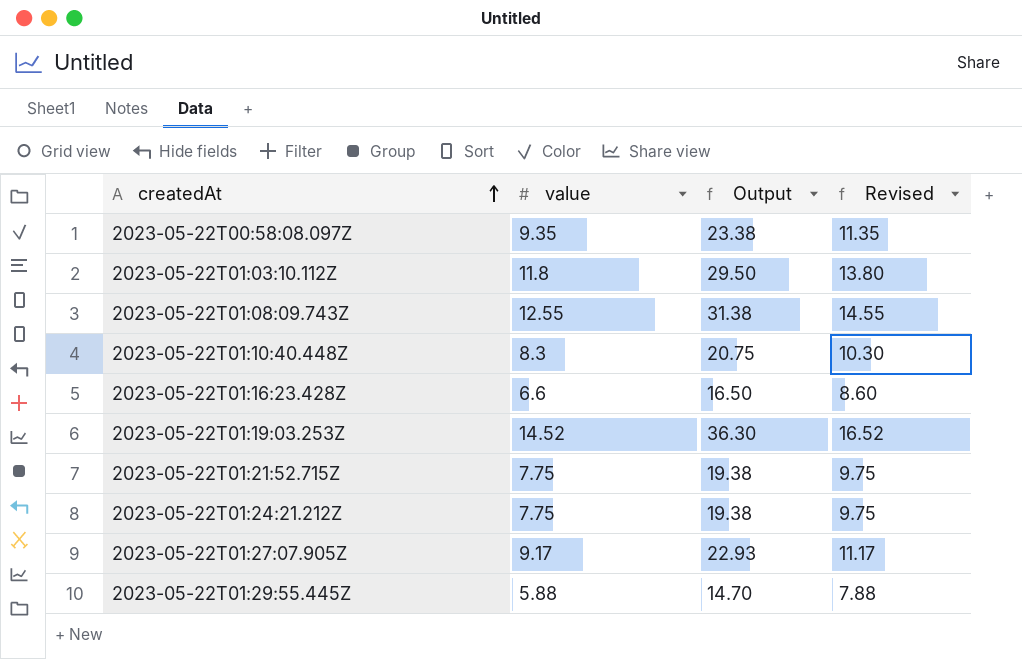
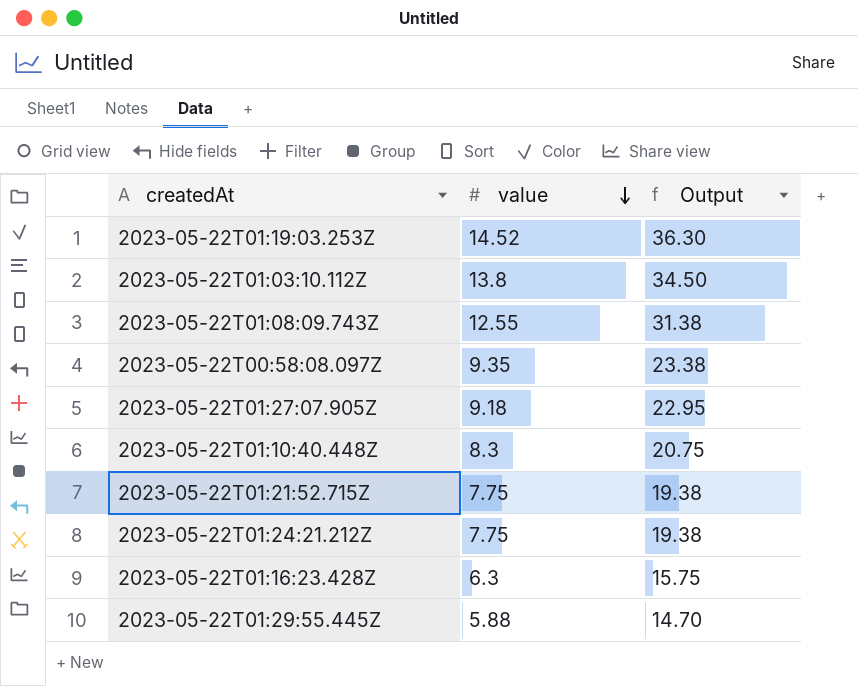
row order: createdAt ascending -> value descending
column Revised | formula: [value] + 2 -> none
2023-05-22T01:03:10.112Z | value: 11.8 -> 13.8
2023-05-22T01:03:10.112Z | Output: 29.50 -> 34.50
2023-05-22T01:27:07.905Z | value: 9.17 -> 9.18
2023-05-22T01:27:07.905Z | Output: 22.93 -> 22.95
2023-05-22T01:16:23.428Z | value: 6.6 -> 6.3
2023-05-22T01:16:23.428Z | Output: 16.50 -> 15.75

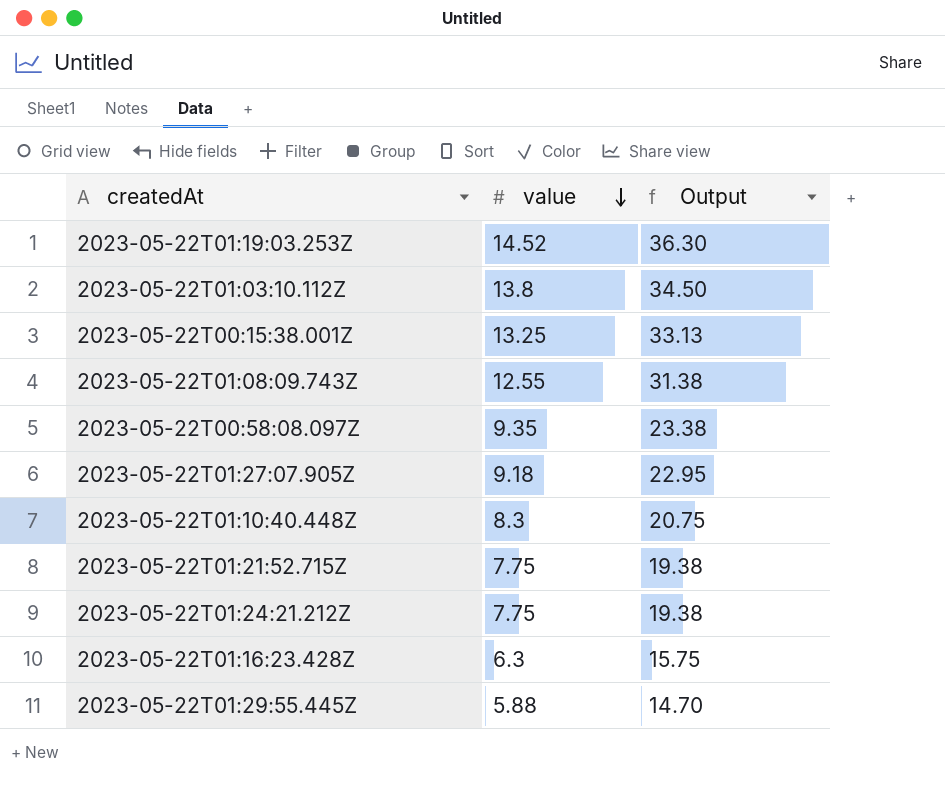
row 2023-05-22T00:15:38.001Z: none -> 13.25 | 33.13

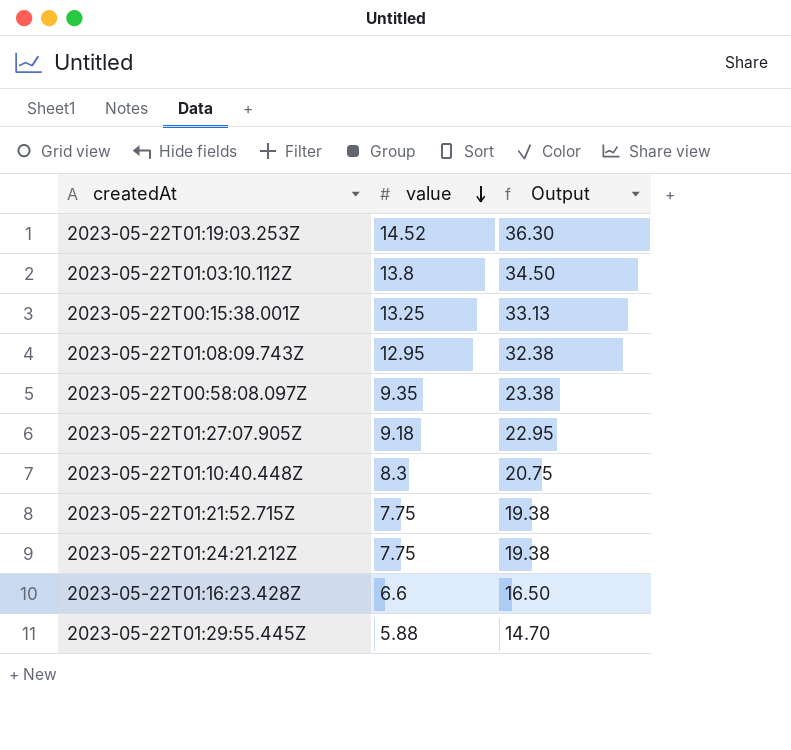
2023-05-22T01:08:09.743Z | value: 12.55 -> 12.95
2023-05-22T01:08:09.743Z | Output: 31.38 -> 32.38
2023-05-22T01:16:23.428Z | value: 6.3 -> 6.6
2023-05-22T01:16:23.428Z | Output: 15.75 -> 16.50

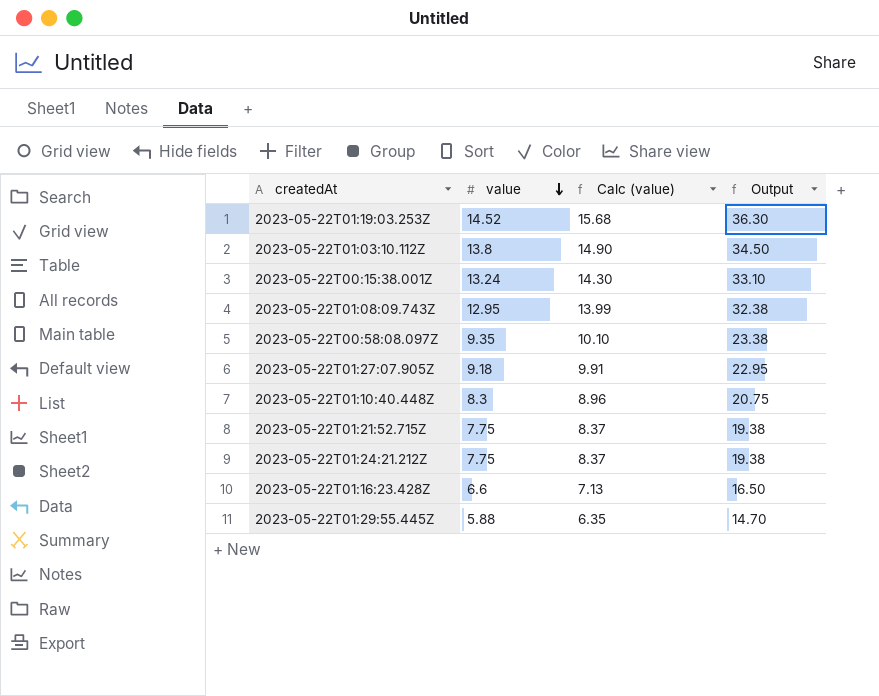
column Calc (value) | formula: none -> [value] * 1.08
2023-05-22T00:15:38.001Z | value: 13.25 -> 13.24
2023-05-22T00:15:38.001Z | Output: 33.13 -> 33.10

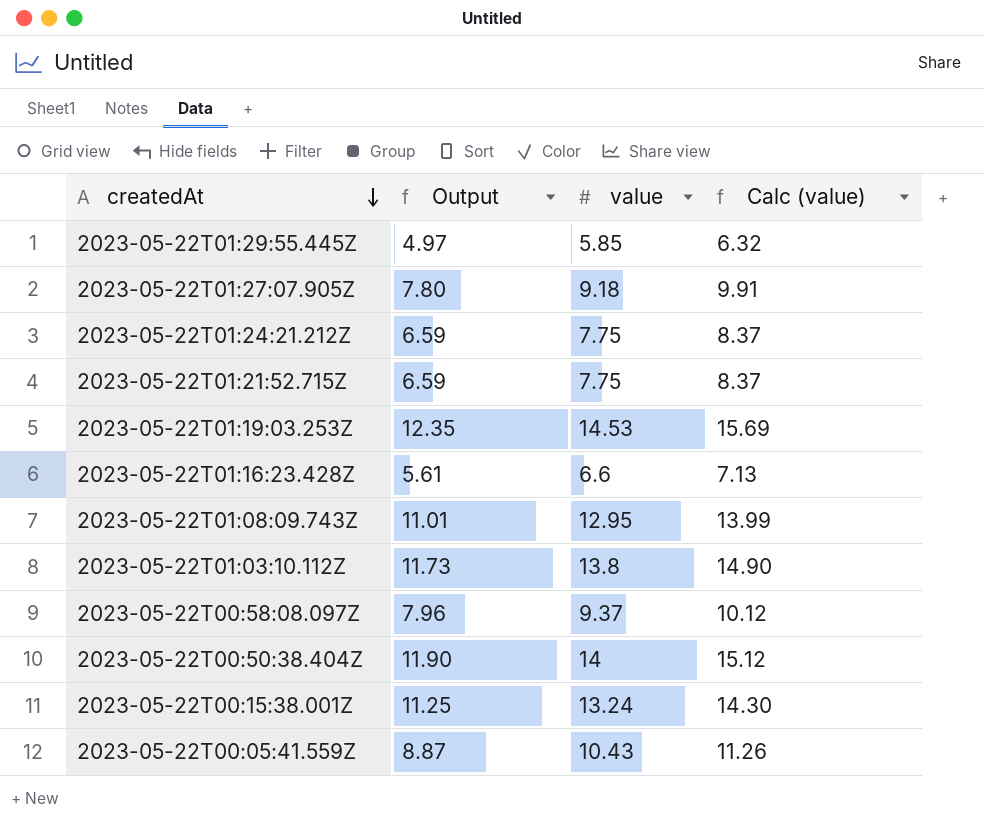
row order: value descending -> createdAt descending
column Output | formula: [value] * 2.5 -> [value] * 0.85
column Output | position: 4 -> 2
row 2023-05-22T01:10:40.448Z: 8.3 | 8.96 | 20.75 -> none
2023-05-22T01:29:55.445Z | value: 5.88 -> 5.85
2023-05-22T01:29:55.445Z | Calc (value): 6.35 -> 6.32
2023-05-22T01:19:03.253Z | value: 14.52 -> 14.53
2023-05-22T01:19:03.253Z | Calc (value): 15.68 -> 15.69
2023-05-22T00:58:08.097Z | value: 9.35 -> 9.37
2023-05-22T00:58:08.097Z | Calc (value): 10.10 -> 10.12
row 2023-05-22T00:50:38.404Z: none -> 11.90 | 14 | 15.12
row 2023-05-22T00:05:41.559Z: none -> 8.87 | 10.43 | 11.26

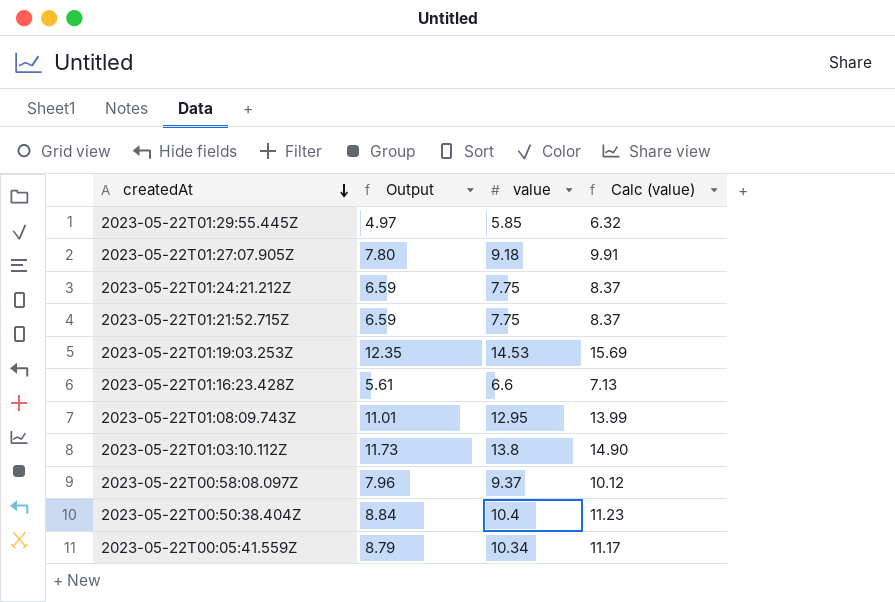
row 2023-05-22T00:15:38.001Z: 11.25 | 13.24 | 14.30 -> none
2023-05-22T00:50:38.404Z | Output: 11.90 -> 8.84
2023-05-22T00:50:38.404Z | value: 14 -> 10.4
2023-05-22T00:50:38.404Z | Calc (value): 15.12 -> 11.23
2023-05-22T00:05:41.559Z | Output: 8.87 -> 8.79
2023-05-22T00:05:41.559Z | value: 10.43 -> 10.34
2023-05-22T00:05:41.559Z | Calc (value): 11.26 -> 11.17

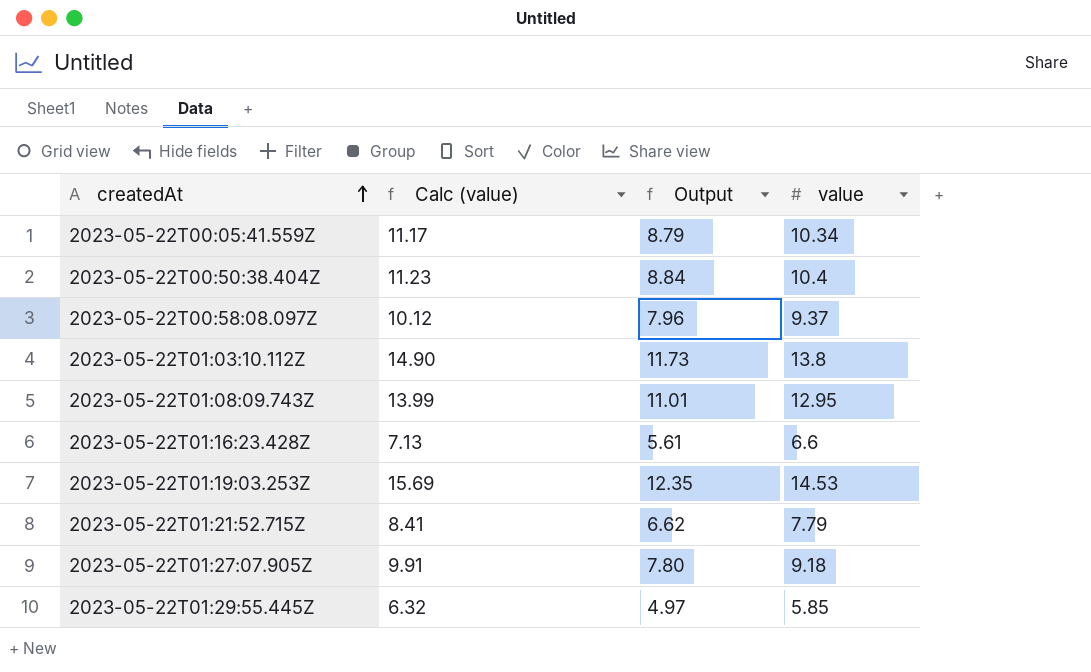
row order: createdAt descending -> createdAt ascending
column Calc (value) | position: 4 -> 2
row 2023-05-22T01:24:21.212Z: 6.59 | 7.75 | 8.37 -> none
2023-05-22T01:21:52.715Z | Calc (value): 8.37 -> 8.41
2023-05-22T01:21:52.715Z | Output: 6.59 -> 6.62
2023-05-22T01:21:52.715Z | value: 7.75 -> 7.79

